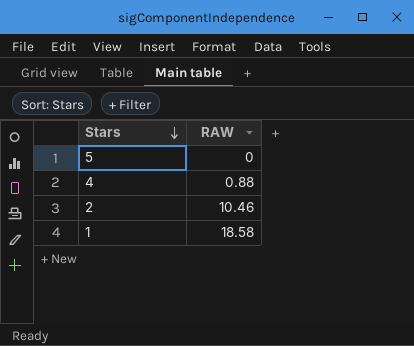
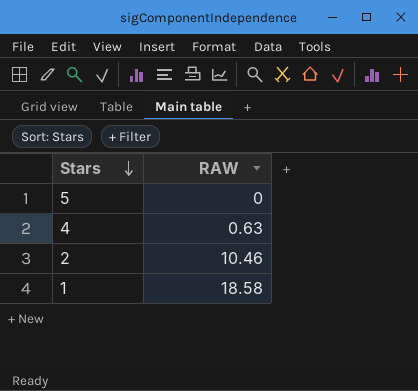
4 | RAW: 0.88 -> 0.63

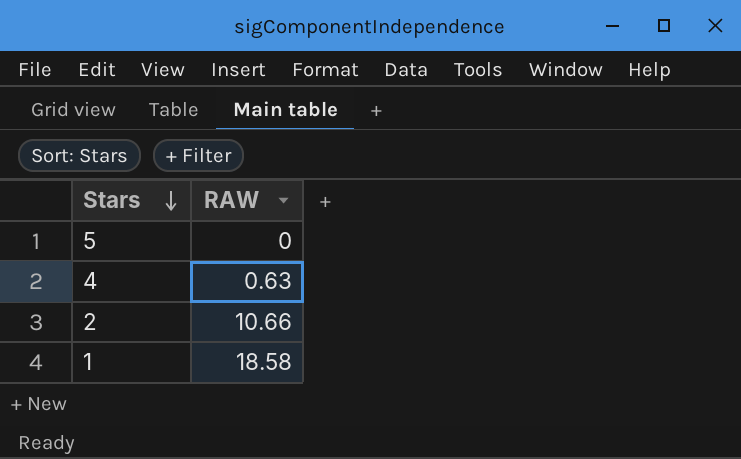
2 | RAW: 10.46 -> 10.66

